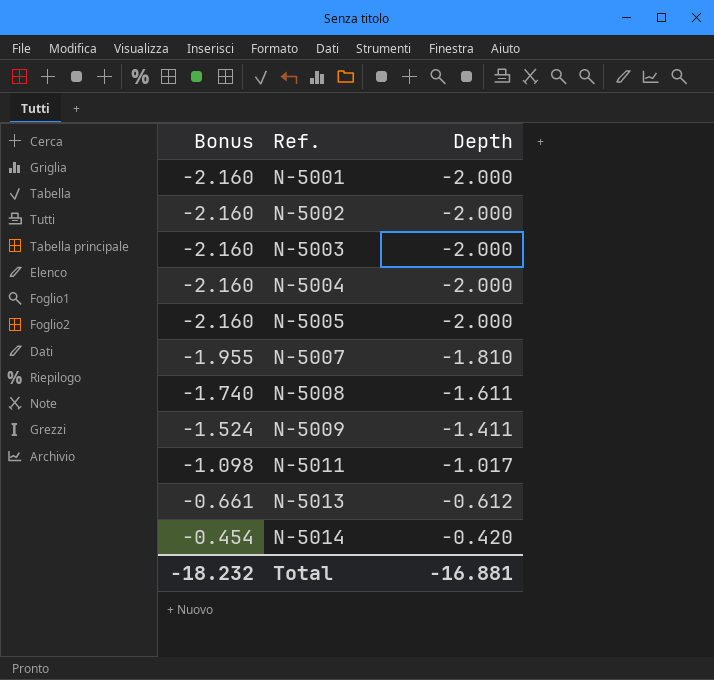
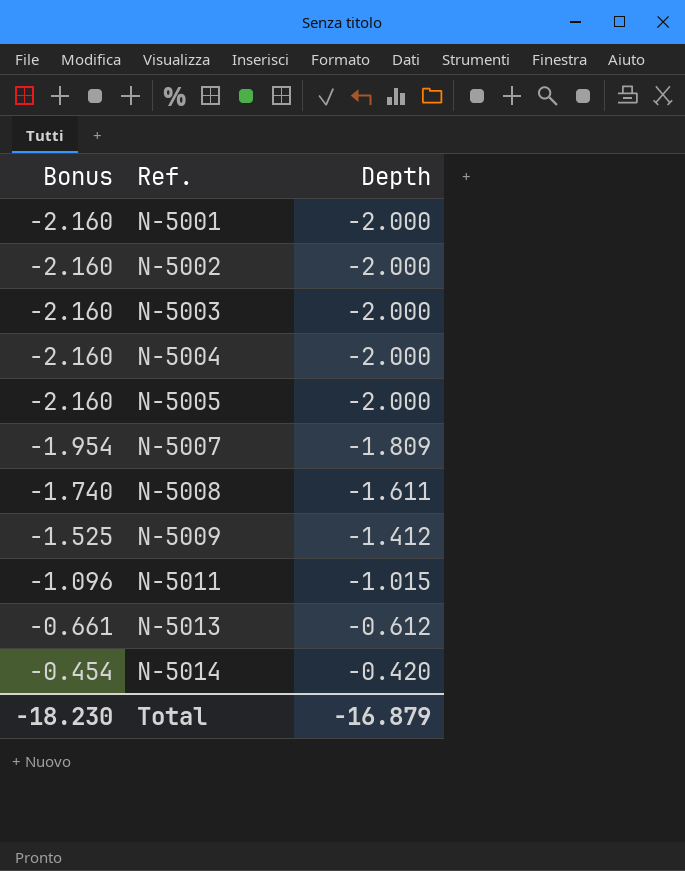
N-5007 | Bonus: -1.955 -> -1.954
N-5007 | Depth: -1.810 -> -1.809
N-5009 | Bonus: -1.524 -> -1.525
N-5009 | Depth: -1.411 -> -1.412
N-5011 | Bonus: -1.098 -> -1.096
N-5011 | Depth: -1.017 -> -1.015
Total | Bonus: -18.232 -> -18.230
Total | Depth: -16.881 -> -16.879

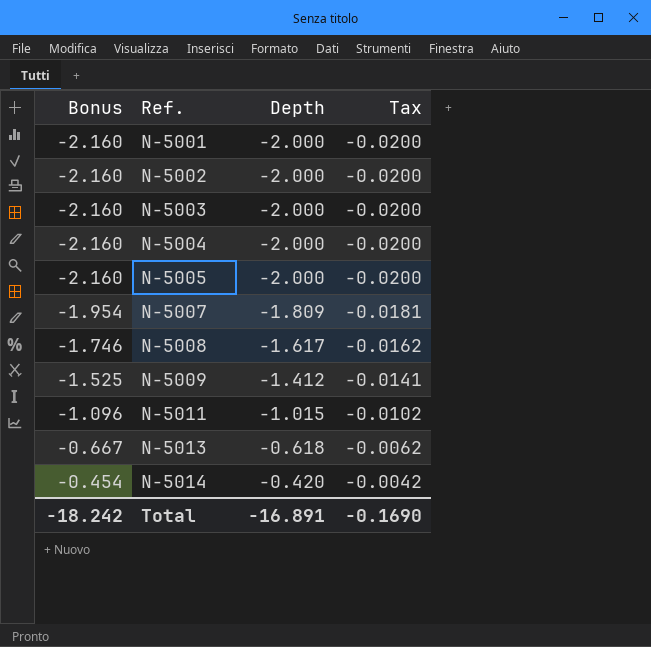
column Tax | formula: none -> [Depth] * 0.01
N-5008 | Bonus: -1.740 -> -1.746
N-5008 | Depth: -1.611 -> -1.617
N-5013 | Bonus: -0.661 -> -0.667
N-5013 | Depth: -0.612 -> -0.618
Total | Bonus: -18.230 -> -18.242
Total | Depth: -16.879 -> -16.891

